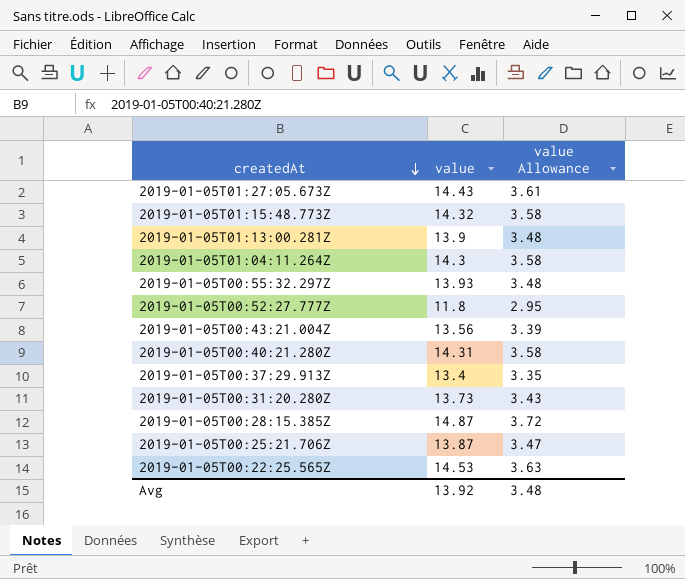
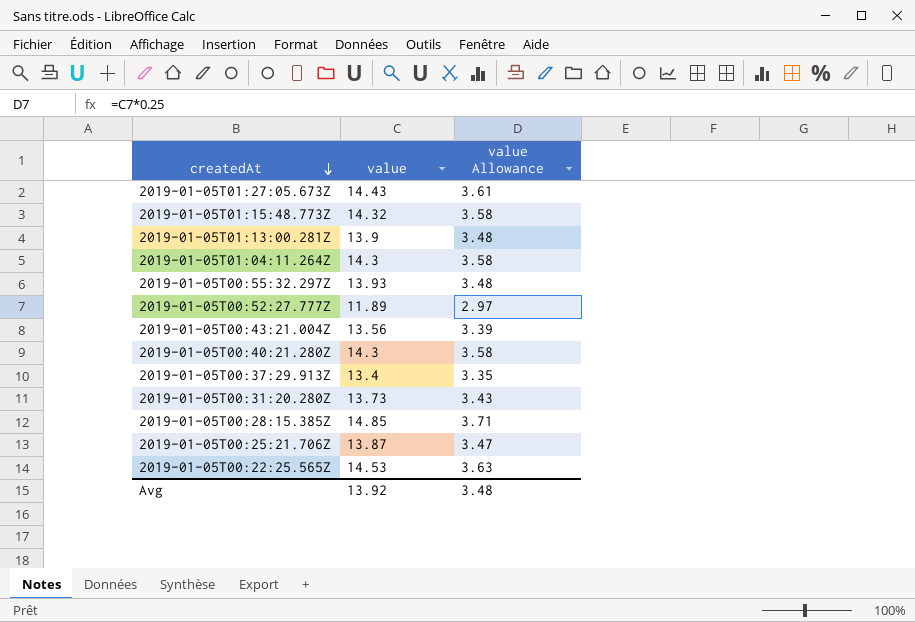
2019-01-05T00:52:27.777Z | value: 11.8 -> 11.89
2019-01-05T00:52:27.777Z | value Allowance: 2.95 -> 2.97
2019-01-05T00:40:21.280Z | value: 14.31 -> 14.3
2019-01-05T00:28:15.385Z | value: 14.87 -> 14.85
2019-01-05T00:28:15.385Z | value Allowance: 3.72 -> 3.71

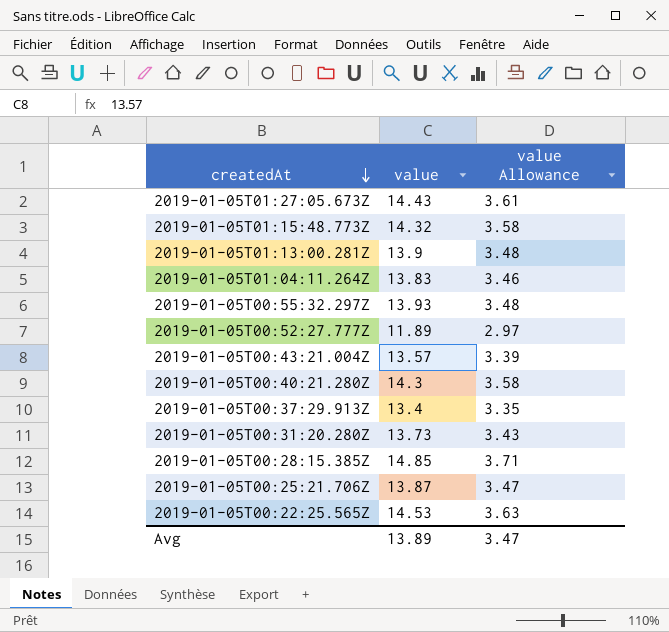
2019-01-05T01:04:11.264Z | value: 14.3 -> 13.83
2019-01-05T01:04:11.264Z | value Allowance: 3.58 -> 3.46
2019-01-05T00:43:21.004Z | value: 13.56 -> 13.57
Avg | value: 13.92 -> 13.89
Avg | value Allowance: 3.48 -> 3.47

